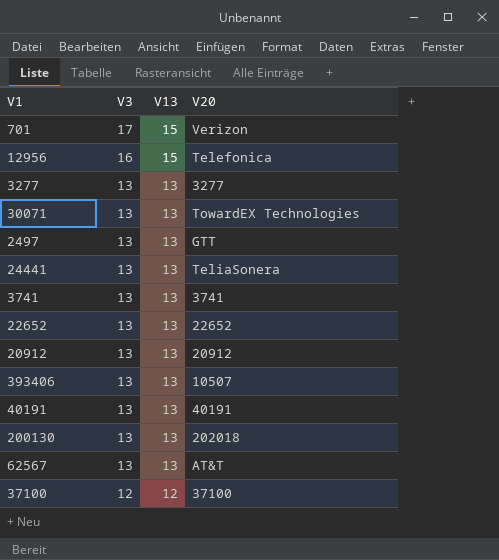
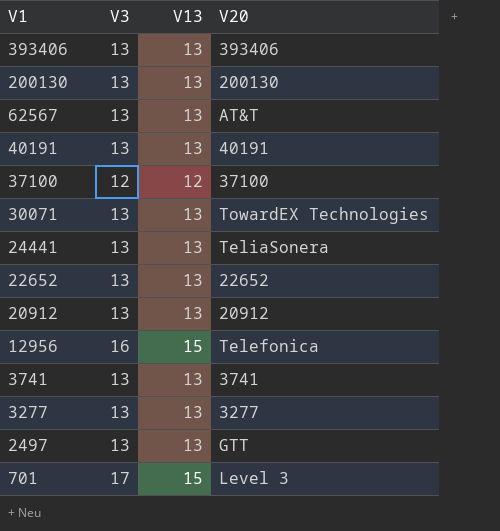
row order: V3 descending -> V1 descending
393406 | V20: 10507 -> 393406
200130 | V20: 202018 -> 200130
701 | V20: Verizon -> Level 3

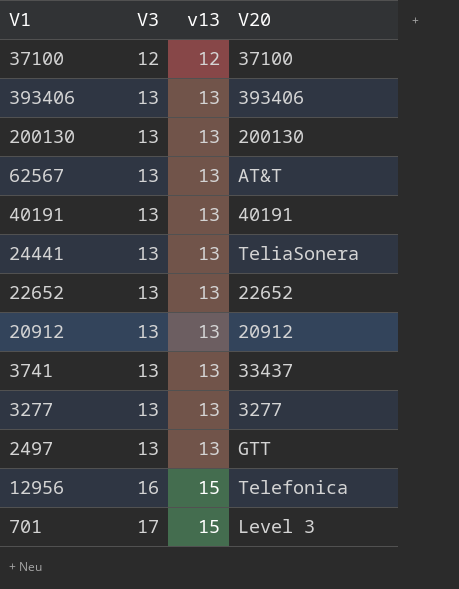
row order: V1 descending -> V3 ascending
column name: V13 -> v13
row 30071: 13 | 13 | TowardEX Technologies -> none
3741 | V20: 3741 -> 33437

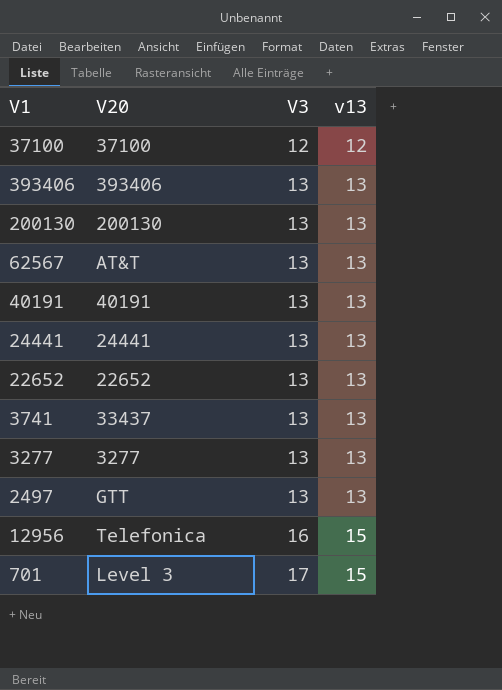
column V20 | position: 4 -> 2
row 20912: 13 | 13 | 20912 -> none
24441 | V20: TeliaSonera -> 24441

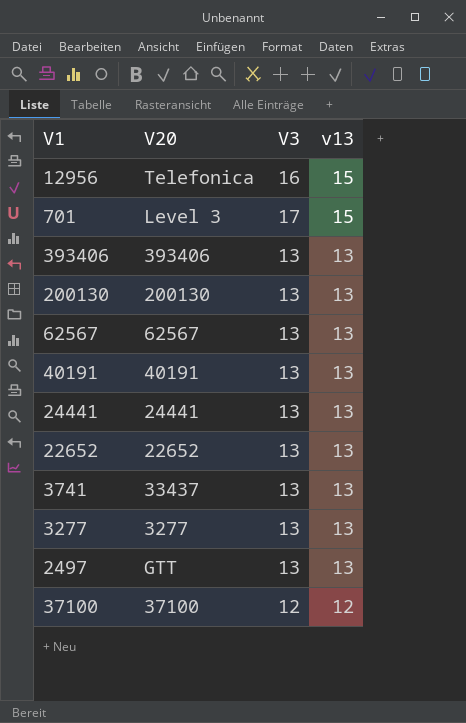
row order: V3 ascending -> v13 descending
62567 | V20: AT&T -> 62567

